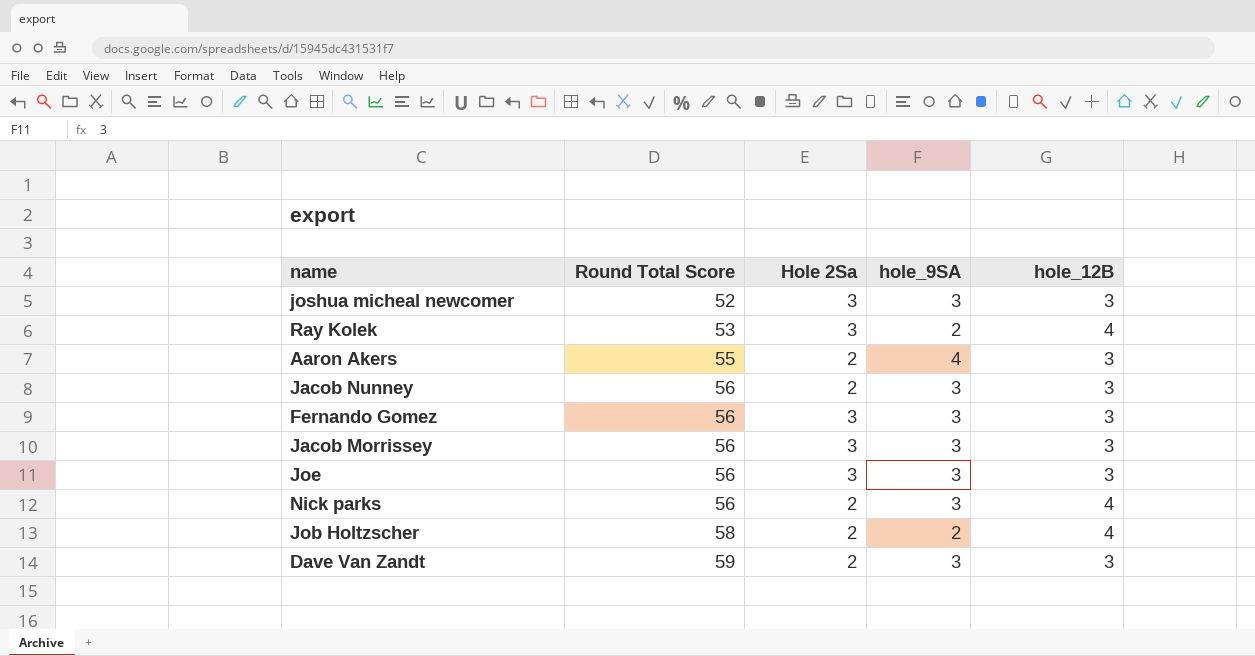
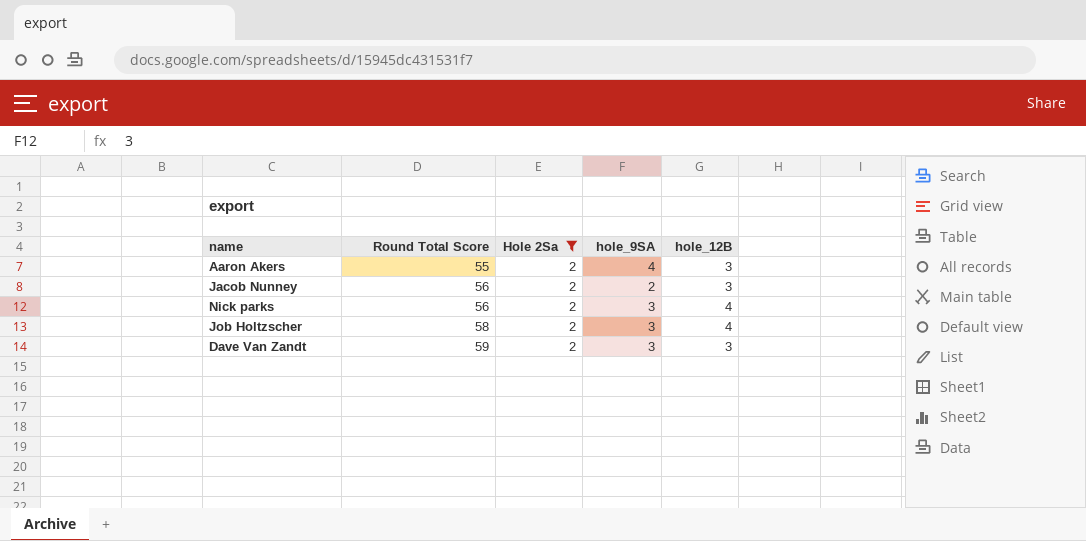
filter: none -> Hole 2Sa = 2
Jacob Nunney | hole_9SA: 3 -> 2
Job Holtzscher | hole_9SA: 2 -> 3

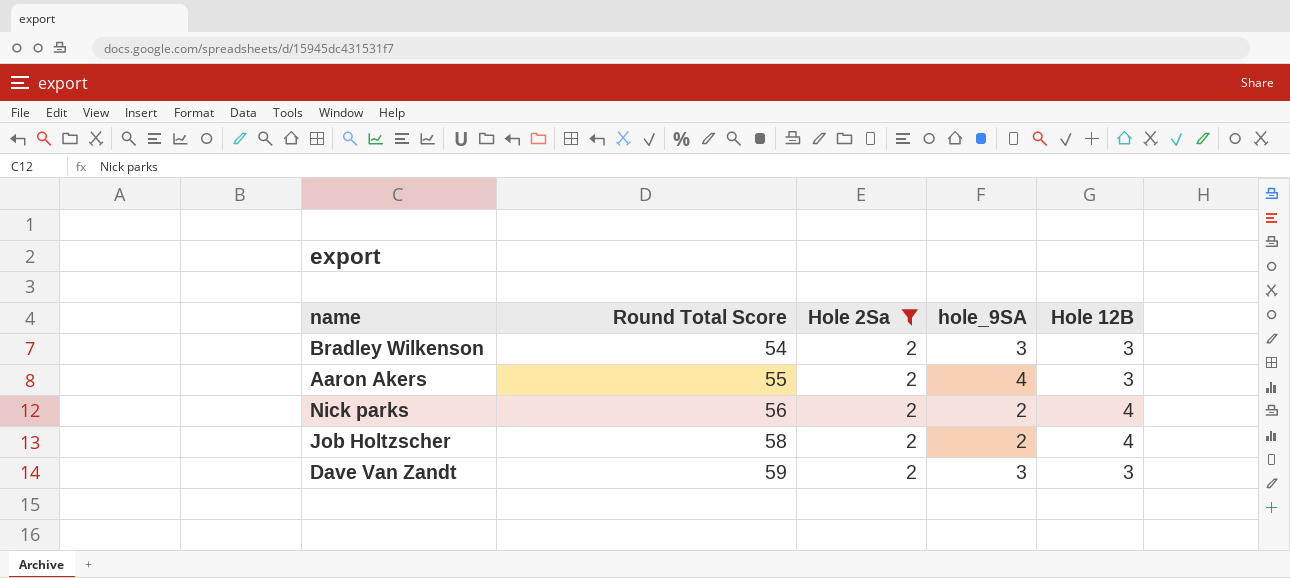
column name: hole_12B -> Hole 12B
row Jacob Nunney: 56 | 2 | 2 | 3 -> none
row Bradley Wilkenson: none -> 54 | 2 | 3 | 3
Nick parks | hole_9SA: 3 -> 2
Job Holtzscher | hole_9SA: 3 -> 2

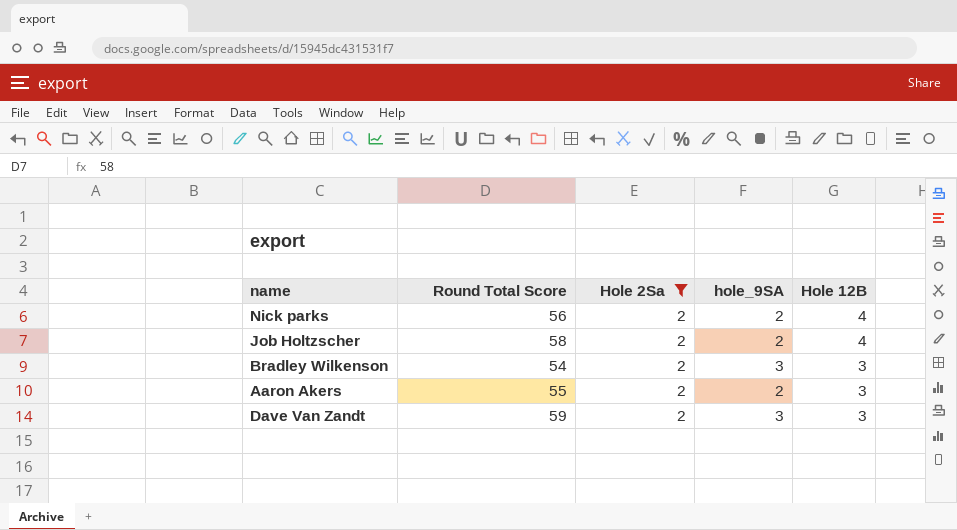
row order: Round Total Score ascending -> Hole 12B descending
Aaron Akers | hole_9SA: 4 -> 2

